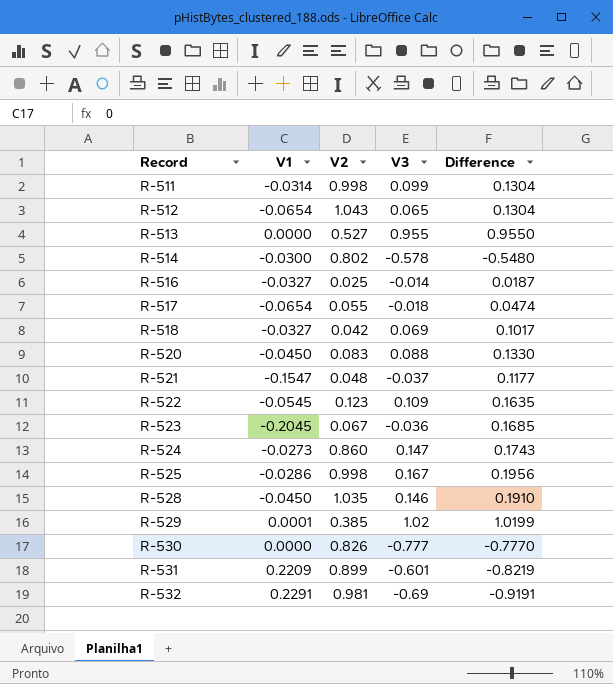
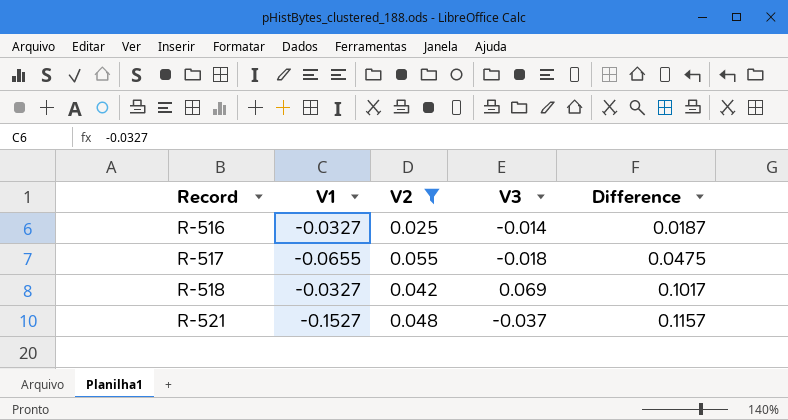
filter: none -> V2 <= 0.055
R-517 | V1: -0.0654 -> -0.0655
R-517 | Difference: 0.0474 -> 0.0475
R-521 | V1: -0.1547 -> -0.1527
R-521 | Difference: 0.1177 -> 0.1157

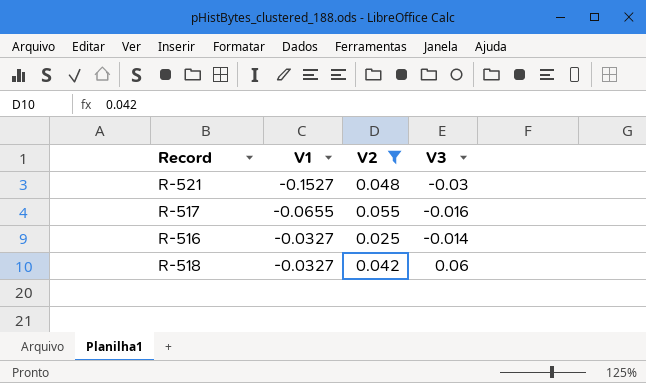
row order: Record ascending -> V1 ascending
column Difference | formula: [V3] - [V1] -> none
R-521 | V3: -0.037 -> -0.03
R-517 | V3: -0.018 -> -0.016
R-518 | V3: 0.069 -> 0.06

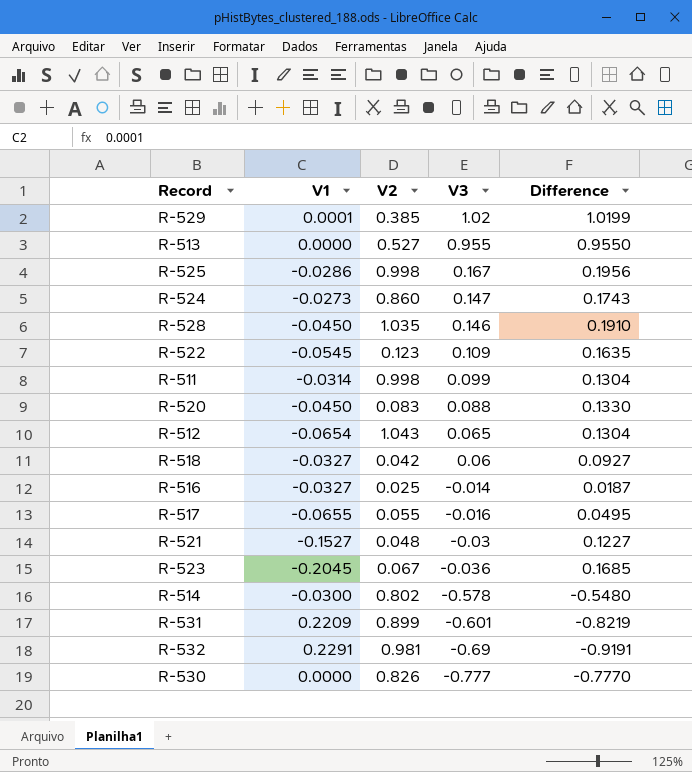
filter: V2 <= 0.055 -> none
row order: V1 ascending -> V3 descending
column Difference | formula: none -> [V3] - [V1]

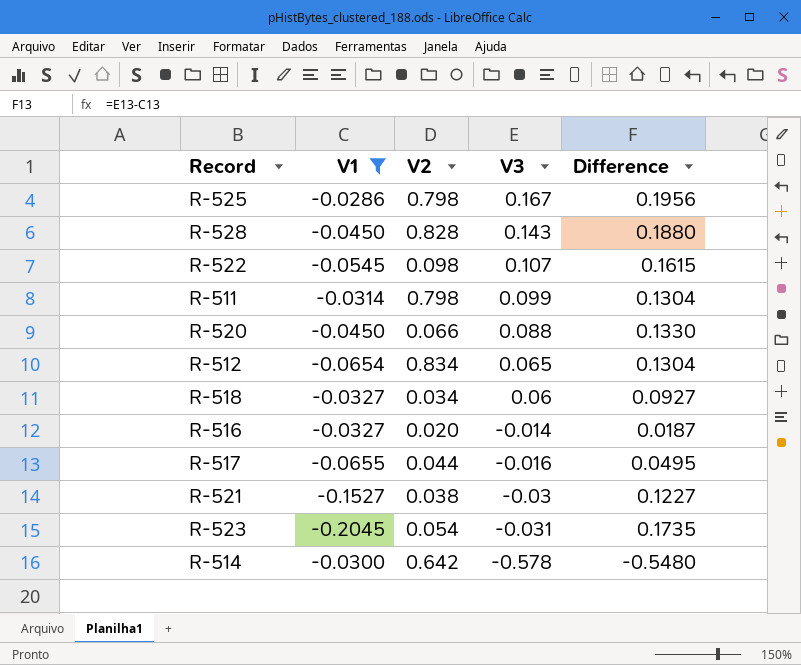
filter: none -> V1 <= -0.0286
R-525 | V2: 0.998 -> 0.798
R-528 | V2: 1.035 -> 0.828
R-528 | V3: 0.146 -> 0.143
R-528 | Difference: 0.1910 -> 0.1880
R-522 | V2: 0.123 -> 0.098
R-522 | V3: 0.109 -> 0.107
R-522 | Difference: 0.1635 -> 0.1615
R-511 | V2: 0.998 -> 0.798
R-520 | V2: 0.083 -> 0.066
R-512 | V2: 1.043 -> 0.834
R-518 | V2: 0.042 -> 0.034
R-516 | V2: 0.025 -> 0.020
R-517 | V2: 0.055 -> 0.044
R-521 | V2: 0.048 -> 0.038
R-523 | V2: 0.067 -> 0.054
R-523 | V3: -0.036 -> -0.031
R-523 | Difference: 0.1685 -> 0.1735
R-514 | V2: 0.802 -> 0.642

